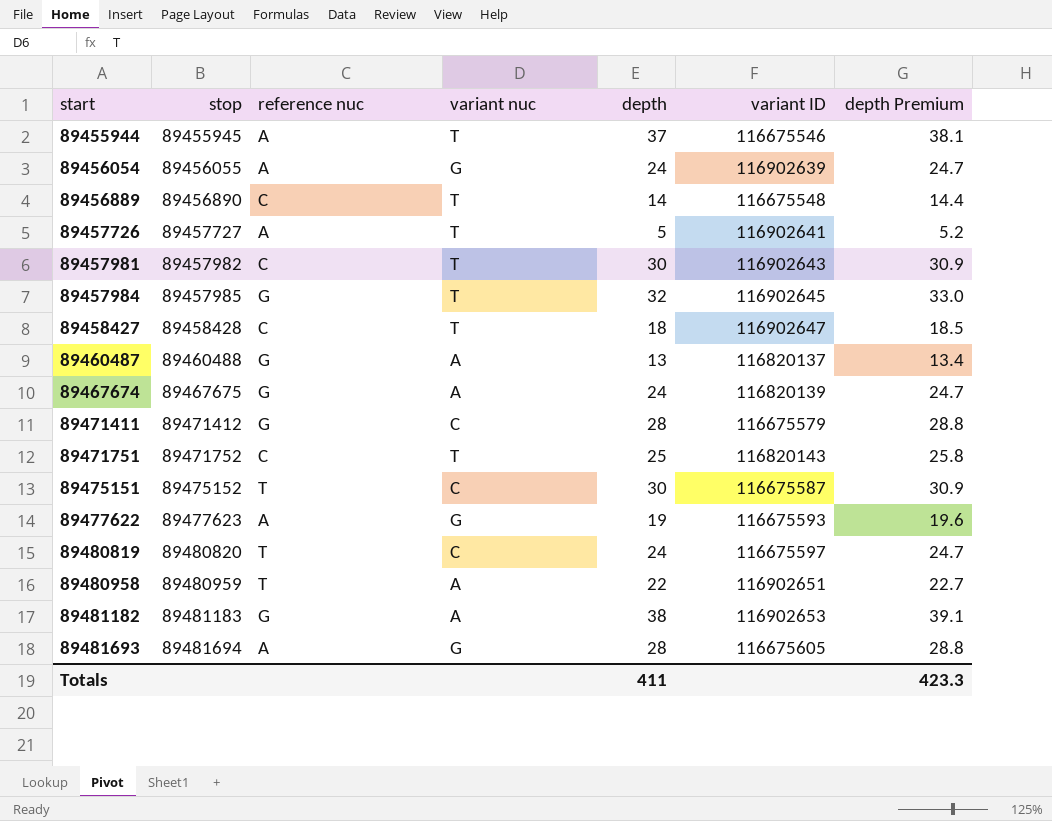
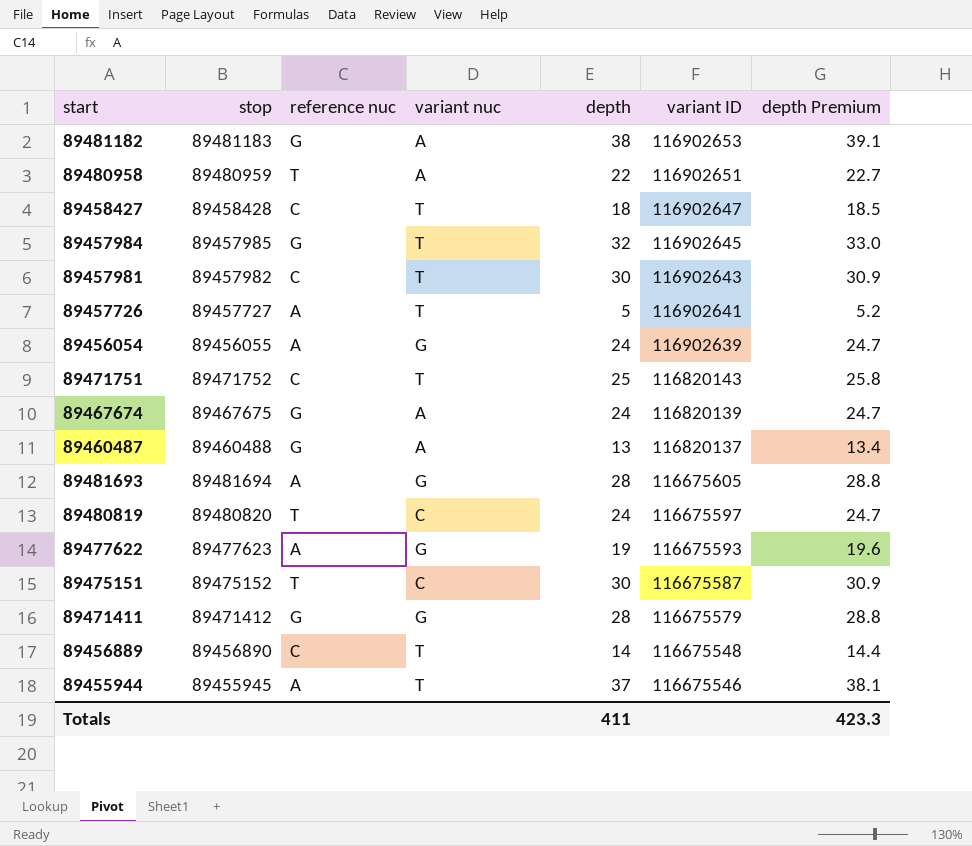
row order: start ascending -> variant ID descending
89471411 | variant nuc: C -> G

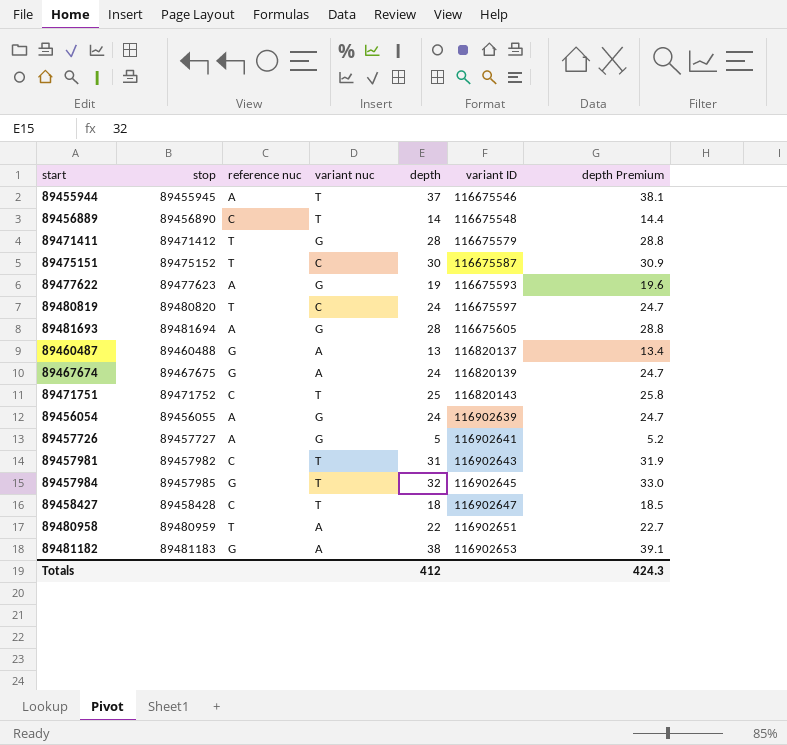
row order: variant ID descending -> variant ID ascending
89471411 | reference nuc: G -> T
89457726 | variant nuc: T -> G
89457981 | depth: 30 -> 31
89457981 | depth Premium: 30.9 -> 31.9
Totals | depth: 411 -> 412
Totals | depth Premium: 423.3 -> 424.3

